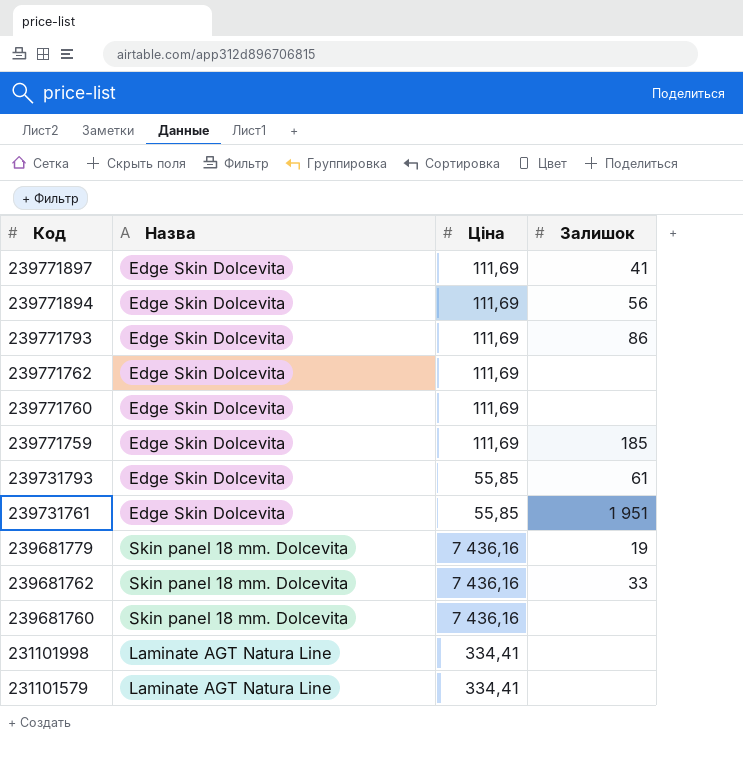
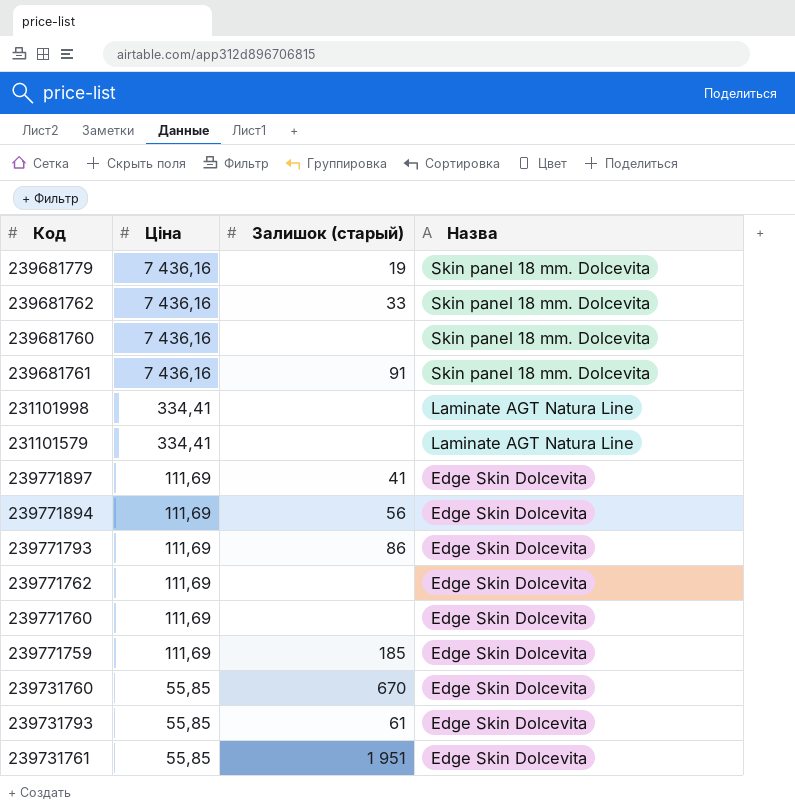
row order: Код descending -> Ціна descending
column name: Залишок -> Залишок (старый)
column Назва | position: 2 -> 4
row 239681761: none -> 7 436,16 | 91 | Skin panel 18 mm. Dolcevita
row 239731760: none -> 55,85 | 670 | Edge Skin Dolcevita

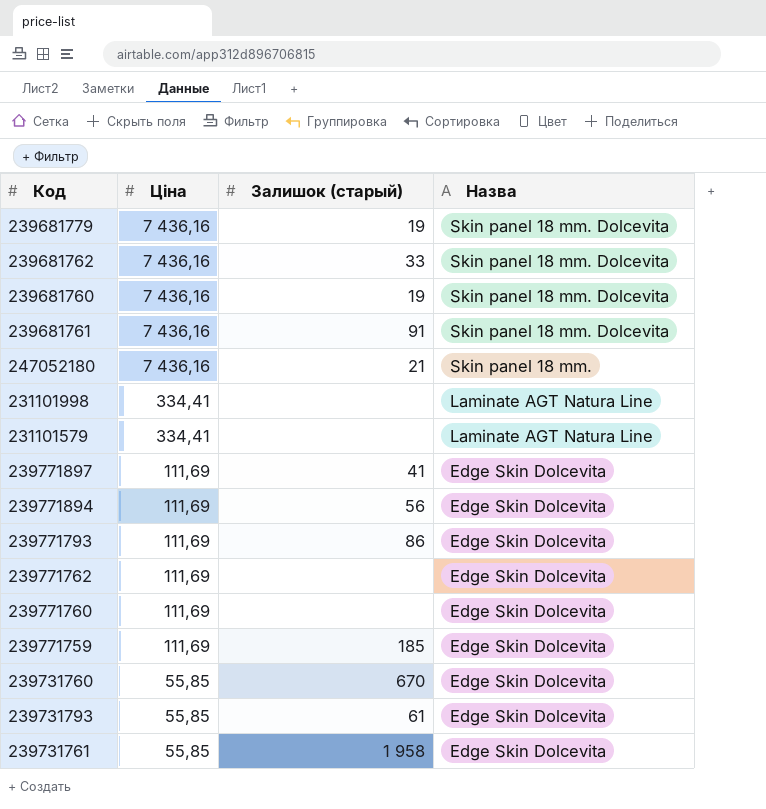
239681760 | Залишок (старый): none -> 19
row 247052180: none -> 7 436,16 | 21 | Skin panel 18 mm.
239731761 | Залишок (старый): 1 951 -> 1 958

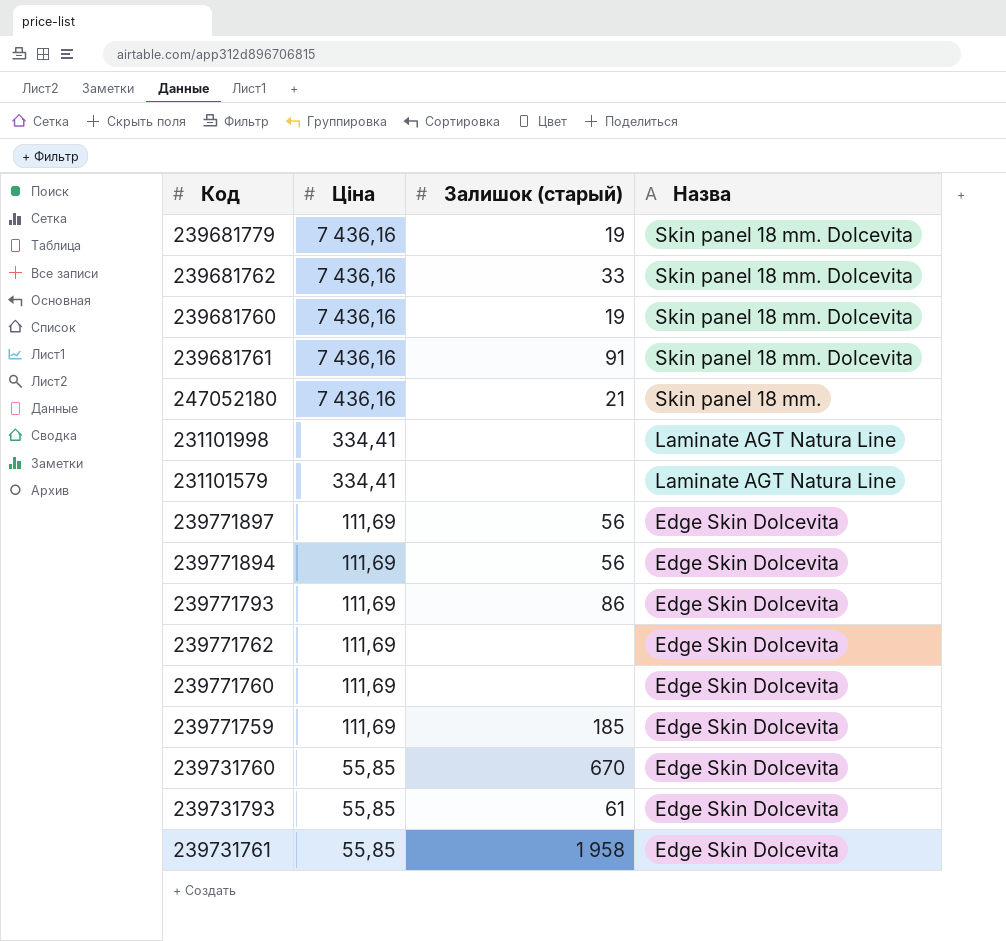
239771897 | Залишок (старый): 41 -> 56

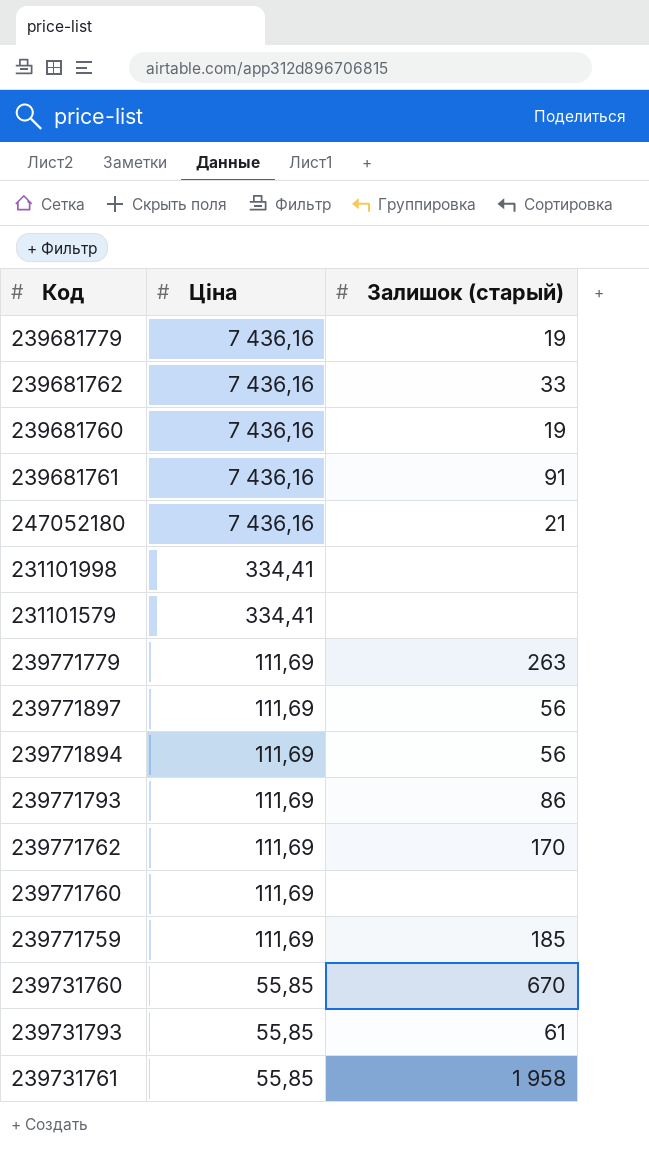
column Назва | position: 4 -> none
row 239771779: none -> 111,69 | 263
239771762 | Залишок (старый): none -> 170

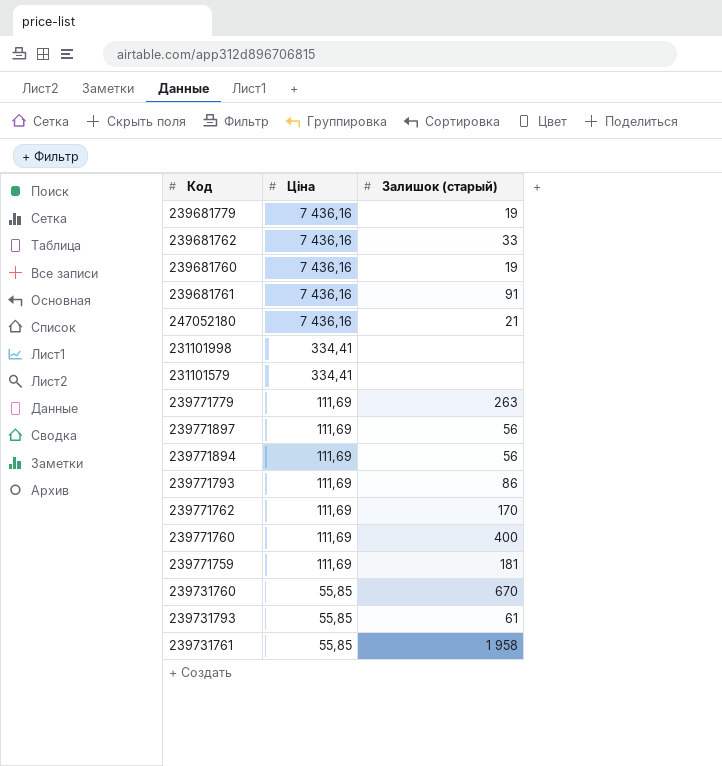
239771760 | Залишок (старый): none -> 400
239771759 | Залишок (старый): 185 -> 181

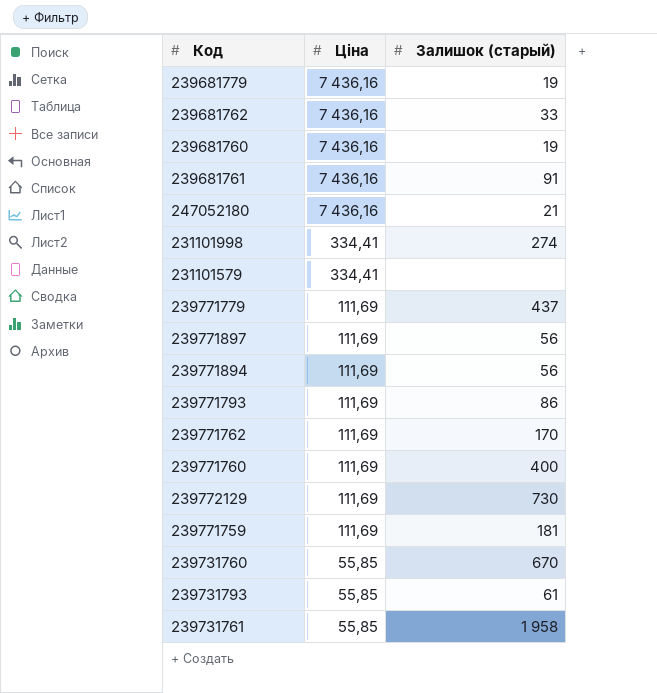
231101998 | Залишок (старый): none -> 274
239771779 | Залишок (старый): 263 -> 437
row 239772129: none -> 111,69 | 730

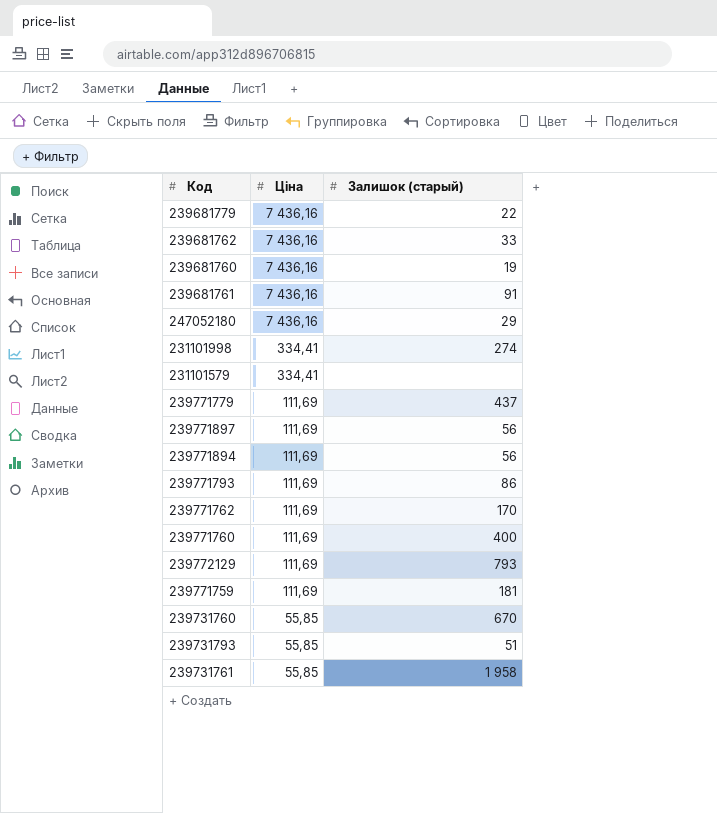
239681779 | Залишок (старый): 19 -> 22
247052180 | Залишок (старый): 21 -> 29
239772129 | Залишок (старый): 730 -> 793
239731793 | Залишок (старый): 61 -> 51

